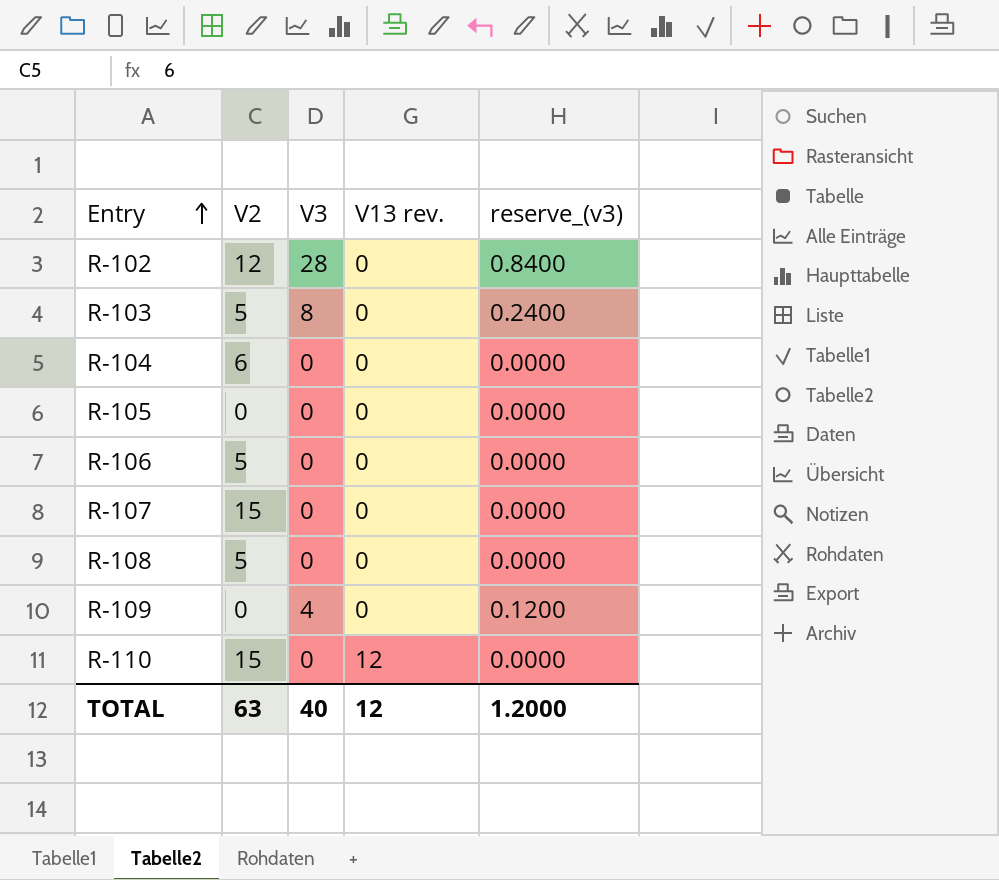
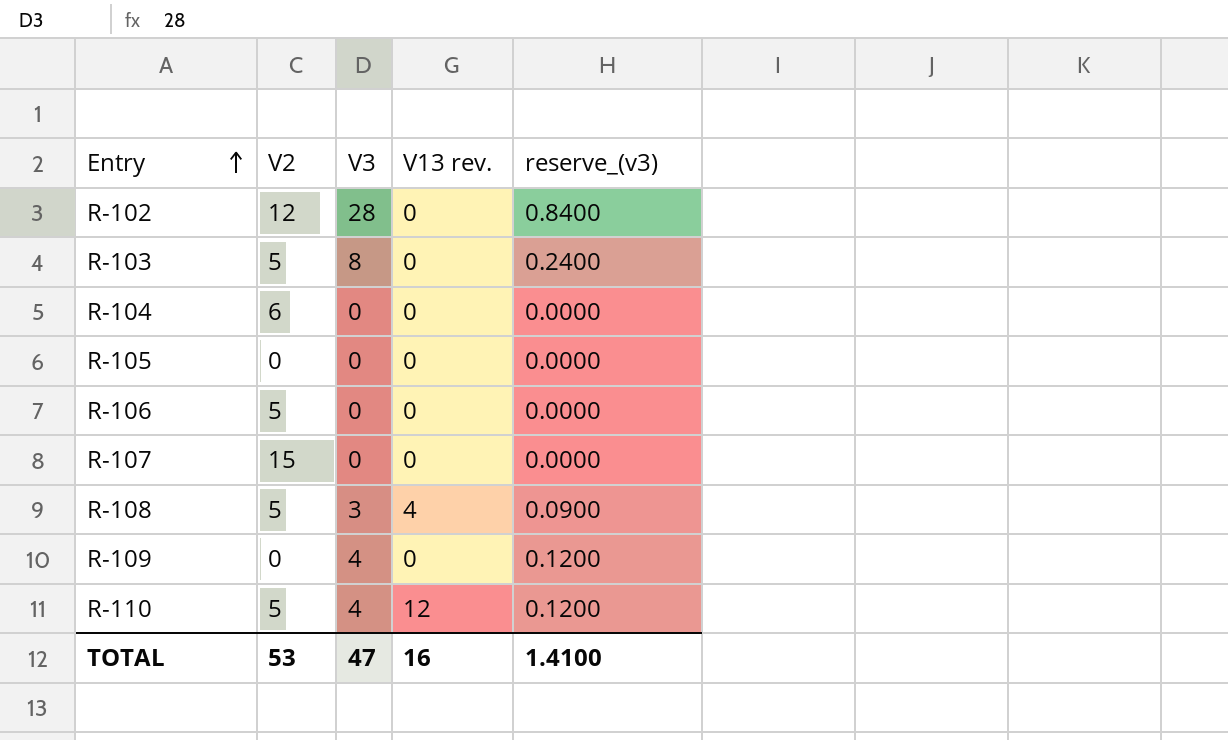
R-108 | V3: 0 -> 3
R-108 | V13 rev.: 0 -> 4
R-108 | reserve_(v3): 0.0000 -> 0.0900
R-110 | V2: 15 -> 5
R-110 | V3: 0 -> 4
R-110 | reserve_(v3): 0.0000 -> 0.1200
TOTAL | V2: 63 -> 53
TOTAL | V3: 40 -> 47
TOTAL | V13 rev.: 12 -> 16
TOTAL | reserve_(v3): 1.2000 -> 1.4100

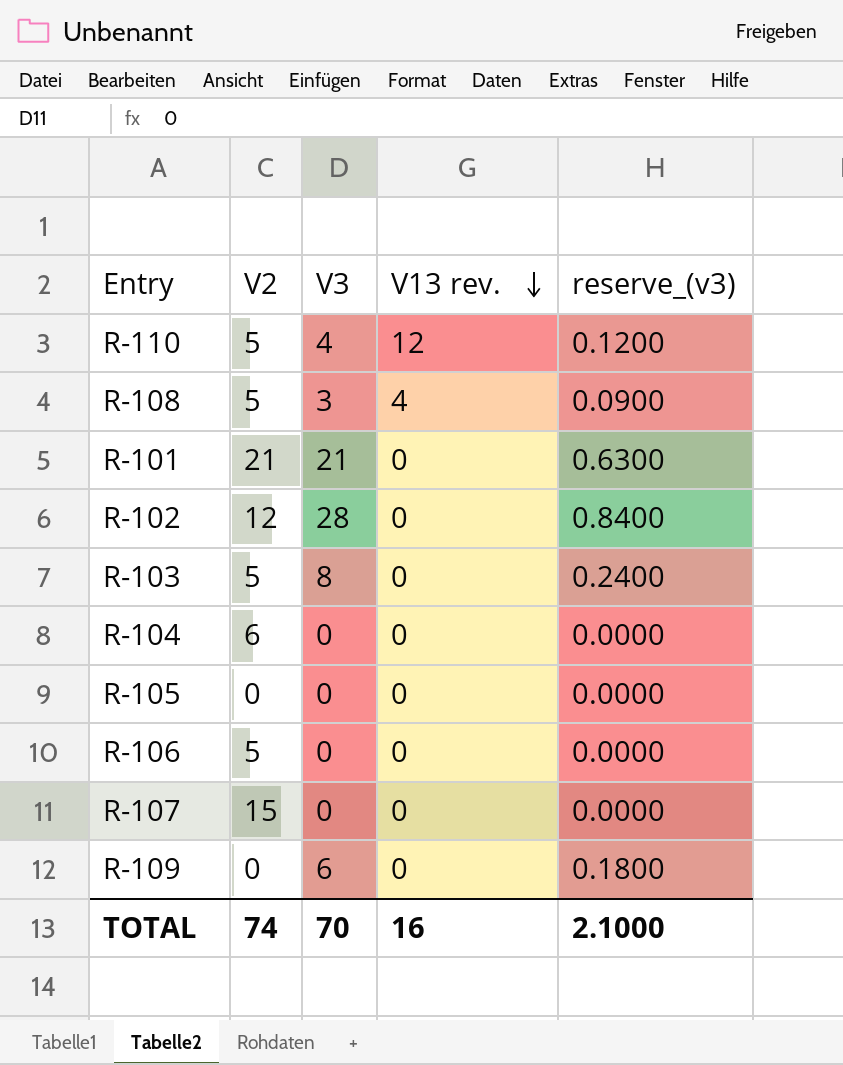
row order: Entry ascending -> V13 rev. descending
row R-101: none -> 21 | 21 | 0 | 0.6300
R-109 | V3: 4 -> 6
R-109 | reserve_(v3): 0.1200 -> 0.1800
TOTAL | V2: 53 -> 74
TOTAL | V3: 47 -> 70
TOTAL | reserve_(v3): 1.4100 -> 2.1000

